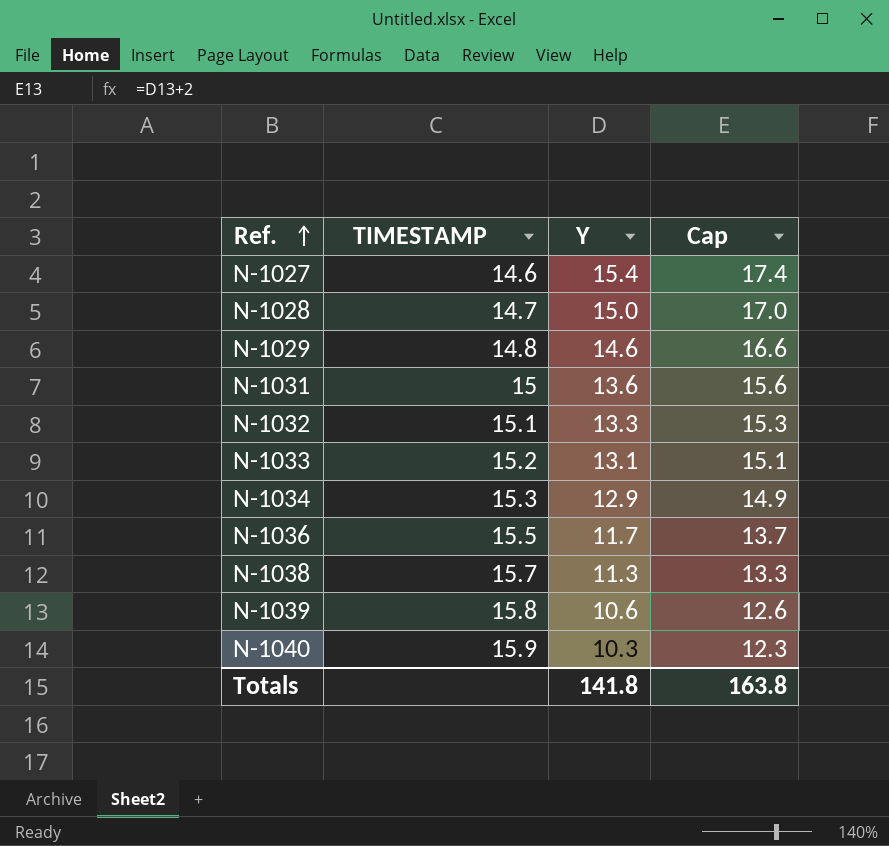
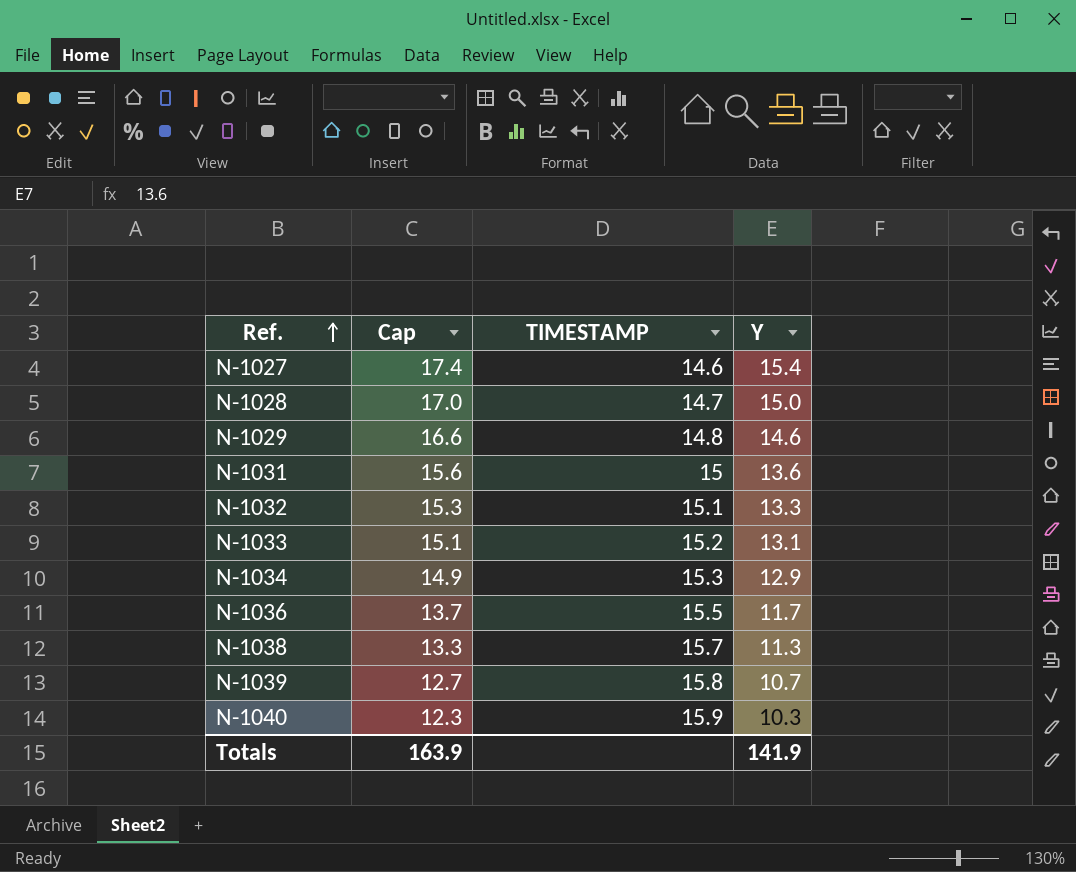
column Cap | position: 4 -> 2
N-1039 | Cap: 12.6 -> 12.7
N-1039 | Y: 10.6 -> 10.7
Totals | Cap: 163.8 -> 163.9
Totals | Y: 141.8 -> 141.9

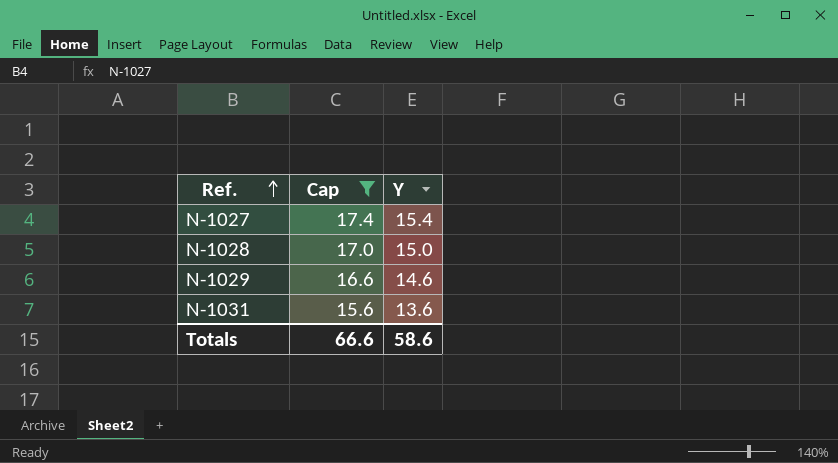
filter: none -> Cap >= 15.6
column TIMESTAMP | position: 3 -> none
Totals | Cap: 163.9 -> 66.6
Totals | Y: 141.9 -> 58.6

